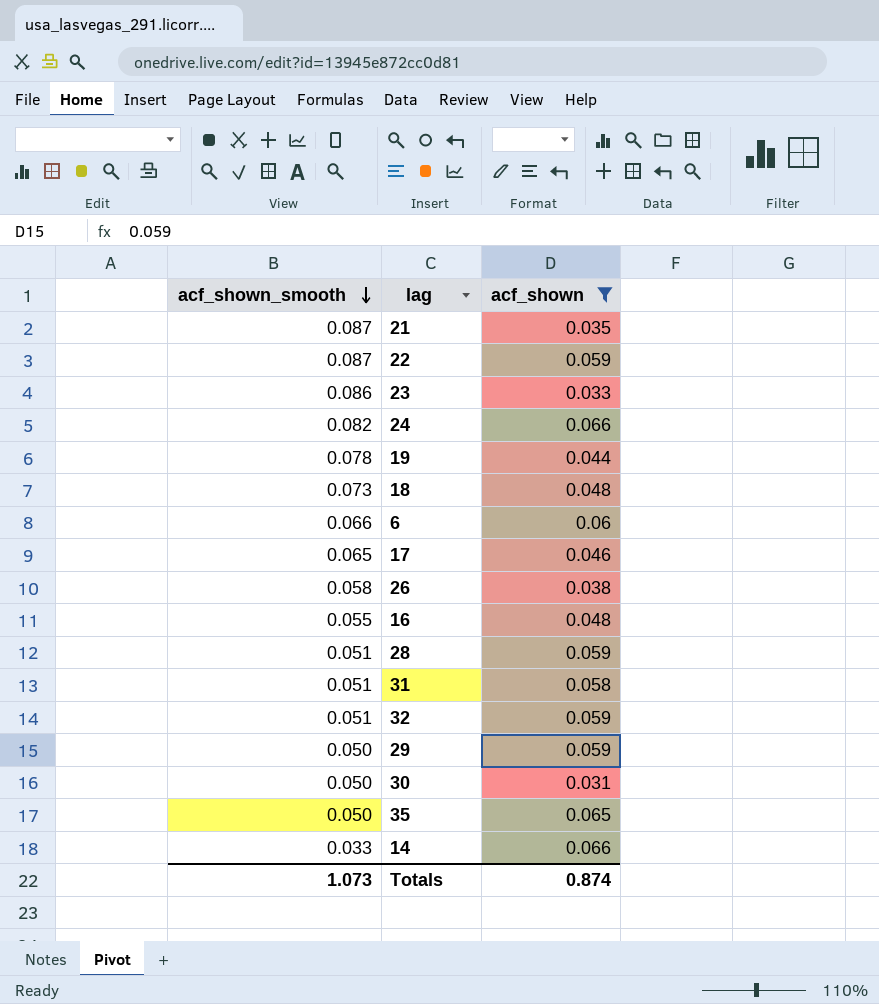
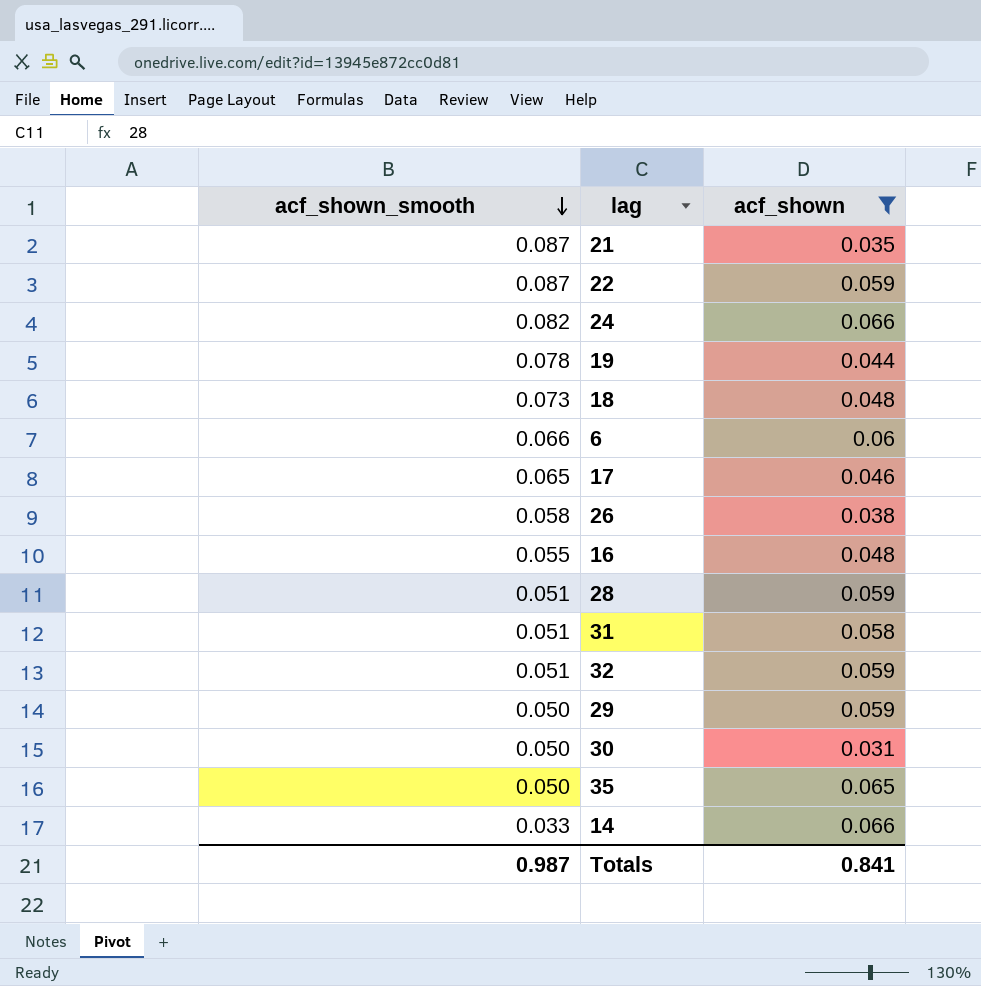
row 23: 0.086 | 0.033 -> none
Totals | acf_shown_smooth: 1.073 -> 0.987
Totals | acf_shown: 0.874 -> 0.841

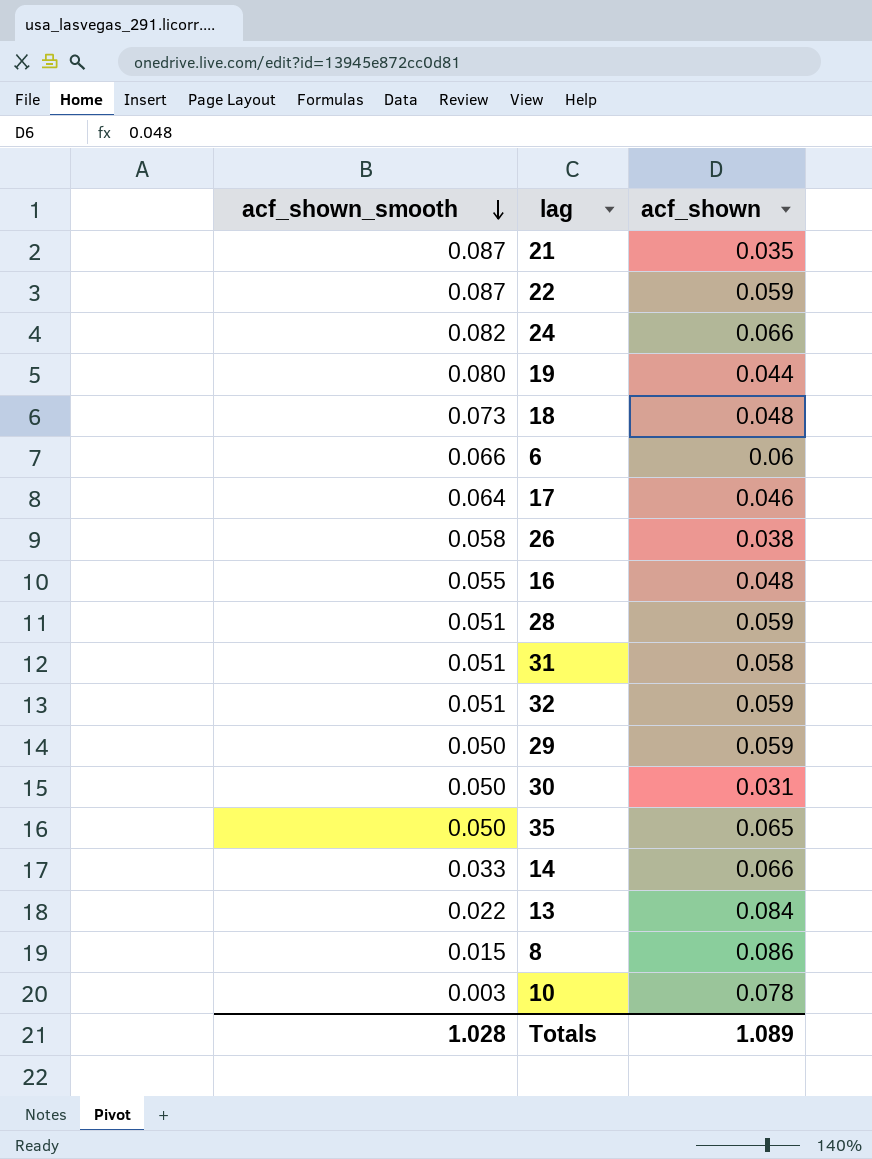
filter: acf_shown <= 0.066 -> none
19 | acf_shown_smooth: 0.078 -> 0.080
17 | acf_shown_smooth: 0.065 -> 0.064
Totals | acf_shown_smooth: 0.987 -> 1.028
Totals | acf_shown: 0.841 -> 1.089

